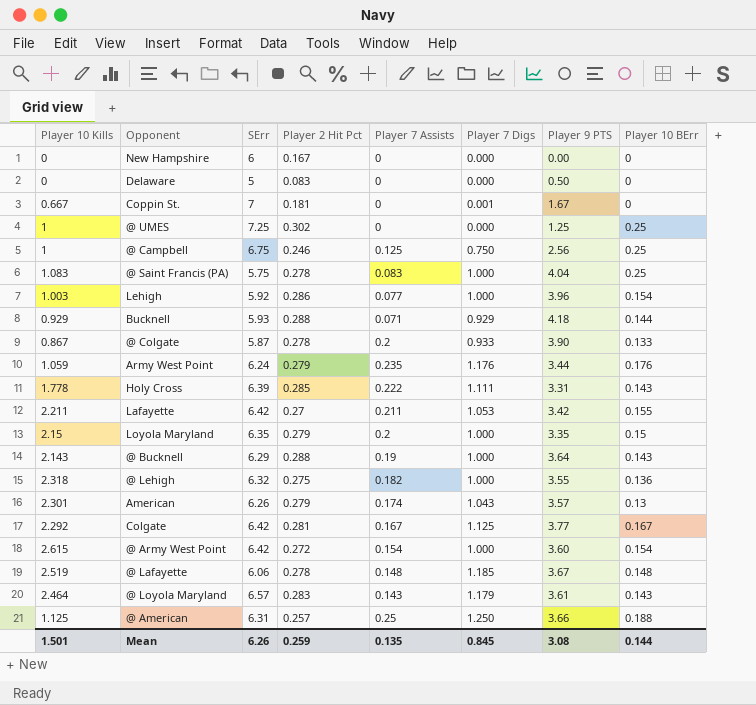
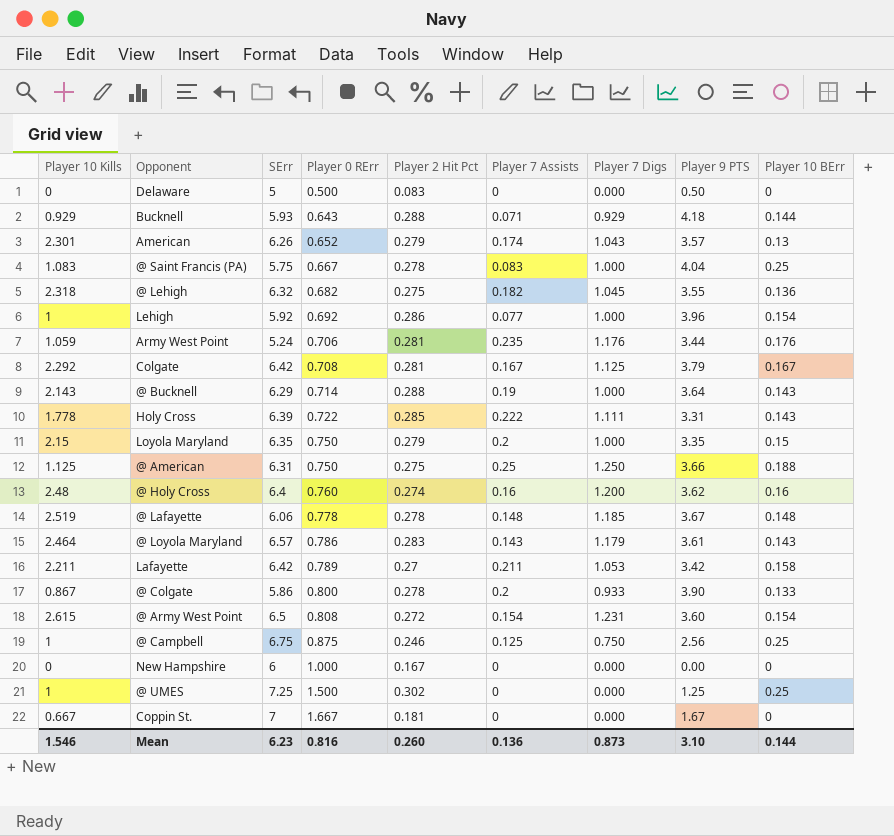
row order: none -> Player 0 RErr ascending
column Player 0 RErr | position: none -> 4
@ Lehigh | Player 7 Digs: 1.000 -> 1.045
Lehigh | Player 10 Kills: 1.003 -> 1
Army West Point | SErr: 6.24 -> 5.24
Army West Point | Player 2 Hit Pct: 0.279 -> 0.281
Colgate | Player 9 PTS: 3.77 -> 3.79
@ American | Player 2 Hit Pct: 0.257 -> 0.275
row @ Holy Cross: none -> 2.48 | 6.4 | 0.760 | 0.274 | 0.16 | 1.200 | 3.62 | 0.16
Lafayette | Player 10 BErr: 0.155 -> 0.158
@ Colgate | SErr: 5.87 -> 5.86
@ Army West Point | SErr: 6.42 -> 6.5
@ Army West Point | Player 7 Digs: 1.000 -> 1.231
Coppin St. | Player 7 Digs: 0.001 -> 0.000
Mean | Player 10 Kills: 1.501 -> 1.546
Mean | SErr: 6.26 -> 6.23
Mean | Player 2 Hit Pct: 0.259 -> 0.260
Mean | Player 7 Assists: 0.135 -> 0.136
Mean | Player 7 Digs: 0.845 -> 0.873
Mean | Player 9 PTS: 3.08 -> 3.10

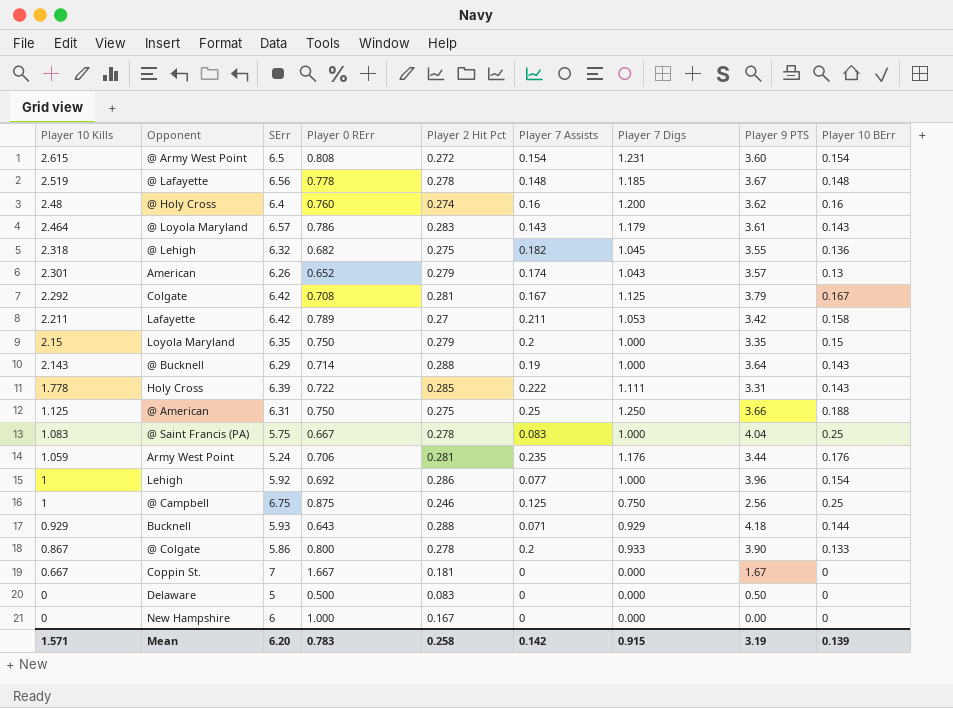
row order: Player 0 RErr ascending -> Player 10 Kills descending
row @ UMES: 1 | 7.25 | 1.500 | 0.302 | 0 | 0.000 | 1.25 | 0.25 -> none
@ Lafayette | SErr: 6.06 -> 6.56
Mean | Player 10 Kills: 1.546 -> 1.571
Mean | SErr: 6.23 -> 6.20
Mean | Player 0 RErr: 0.816 -> 0.783
Mean | Player 2 Hit Pct: 0.260 -> 0.258
Mean | Player 7 Assists: 0.136 -> 0.142
Mean | Player 7 Digs: 0.873 -> 0.915
Mean | Player 9 PTS: 3.10 -> 3.19
Mean | Player 10 BErr: 0.144 -> 0.139

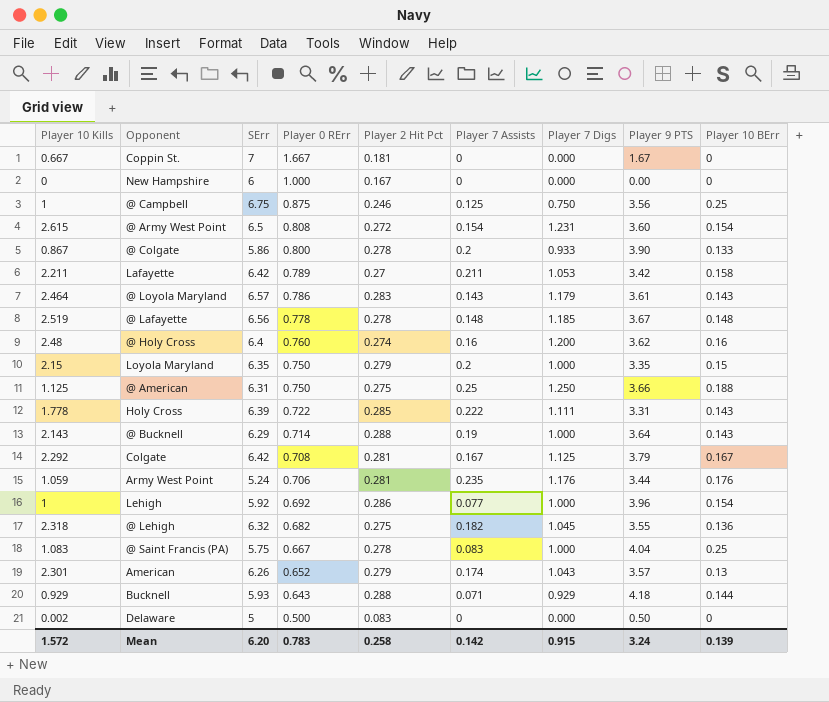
row order: Player 10 Kills descending -> Player 0 RErr descending
@ Campbell | Player 9 PTS: 2.56 -> 3.56
Delaware | Player 10 Kills: 0 -> 0.002
Mean | Player 10 Kills: 1.571 -> 1.572
Mean | Player 9 PTS: 3.19 -> 3.24

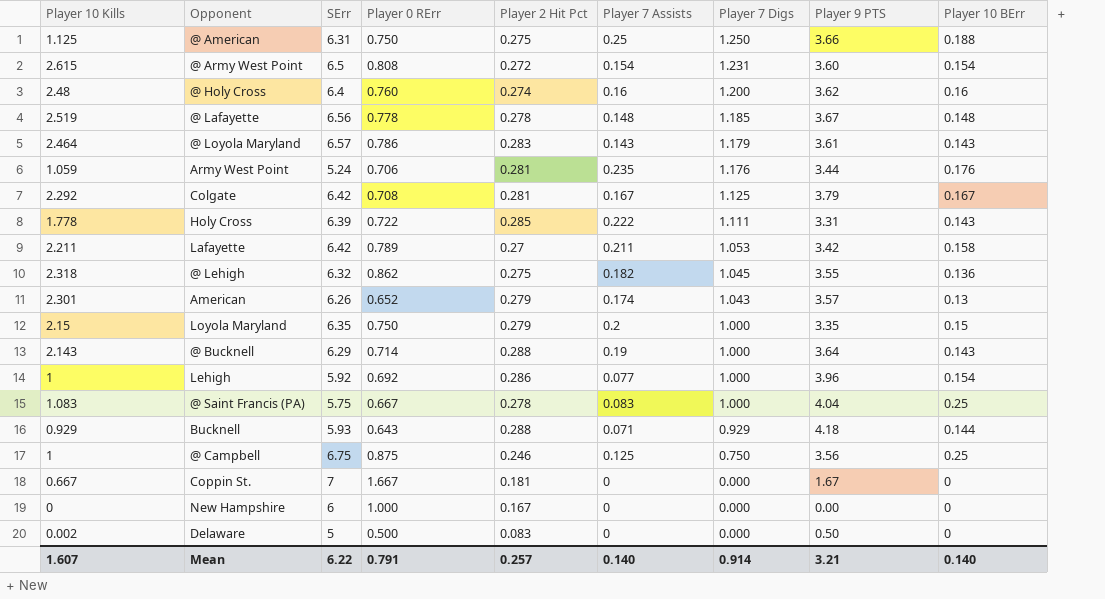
row order: Player 0 RErr descending -> Player 7 Digs descending
row @ Colgate: 0.867 | 5.86 | 0.800 | 0.278 | 0.2 | 0.933 | 3.90 | 0.133 -> none
@ Lehigh | Player 0 RErr: 0.682 -> 0.862
Mean | Player 10 Kills: 1.572 -> 1.607
Mean | SErr: 6.20 -> 6.22
Mean | Player 0 RErr: 0.783 -> 0.791
Mean | Player 2 Hit Pct: 0.258 -> 0.257
Mean | Player 7 Assists: 0.142 -> 0.140
Mean | Player 7 Digs: 0.915 -> 0.914
Mean | Player 9 PTS: 3.24 -> 3.21
Mean | Player 10 BErr: 0.139 -> 0.140

